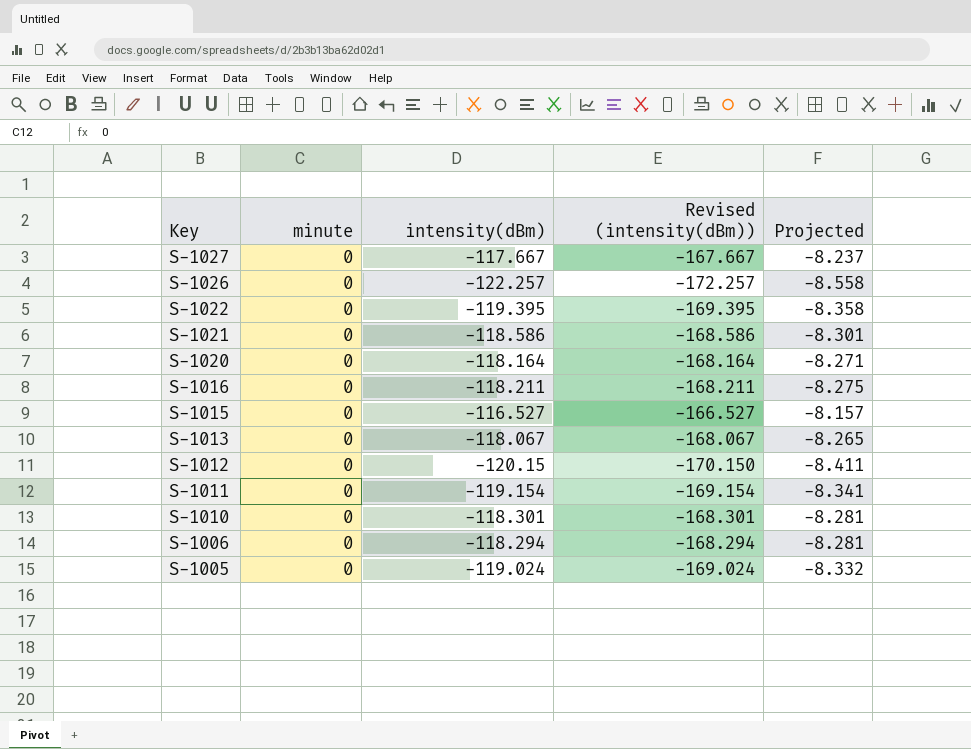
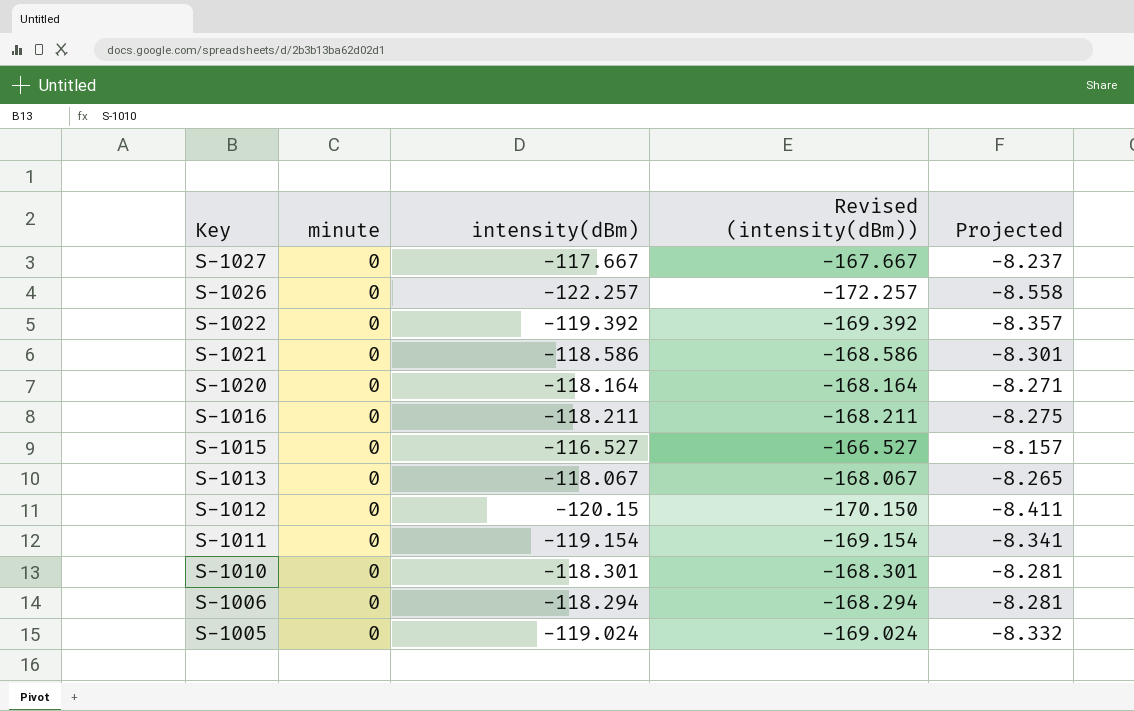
S-1022 | intensity(dBm): -119.395 -> -119.392
S-1022 | Revised (intensity(dBm)): -169.395 -> -169.392
S-1022 | Projected: -8.358 -> -8.357

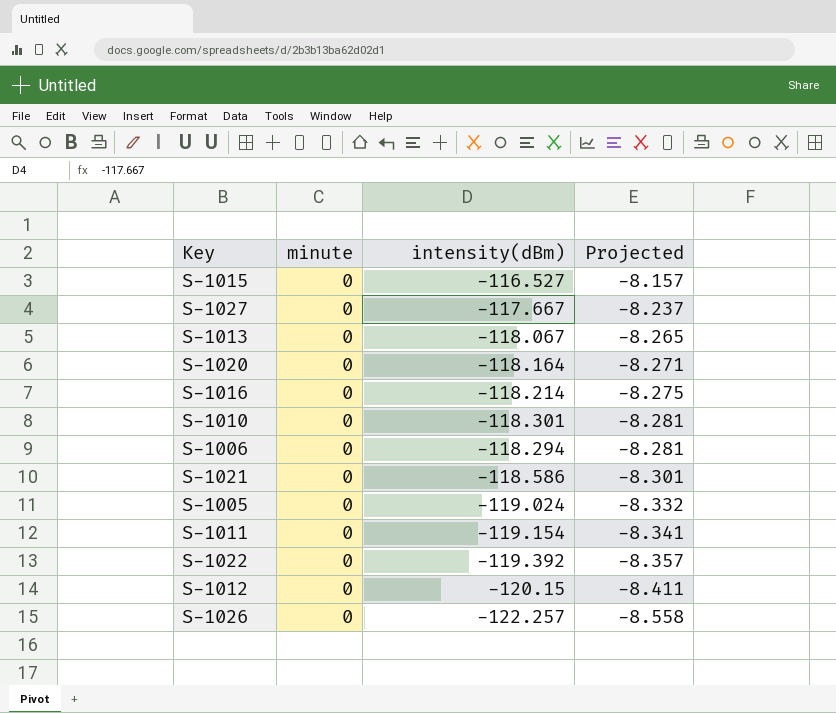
row order: Key descending -> Projected descending
column Revised (intensity(dBm)) | formula: [intensity(dBm)] - 50 -> none
S-1016 | intensity(dBm): -118.211 -> -118.214

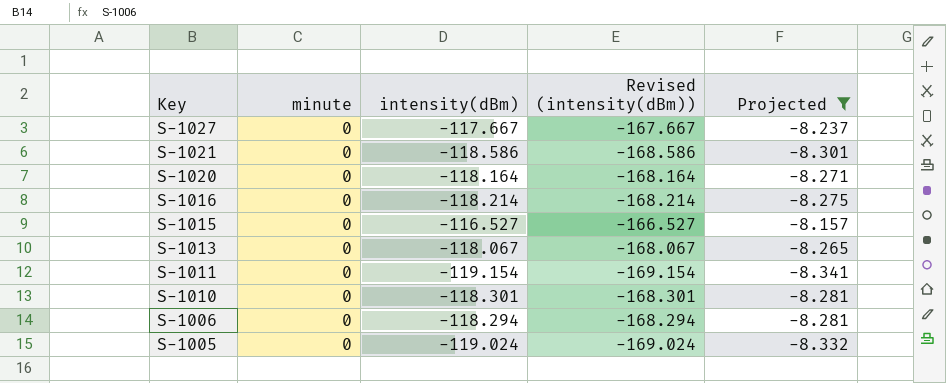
filter: none -> Projected >= -8.341
row order: Projected descending -> Key descending
column Revised (intensity(dBm)) | formula: none -> [intensity(dBm)] - 50

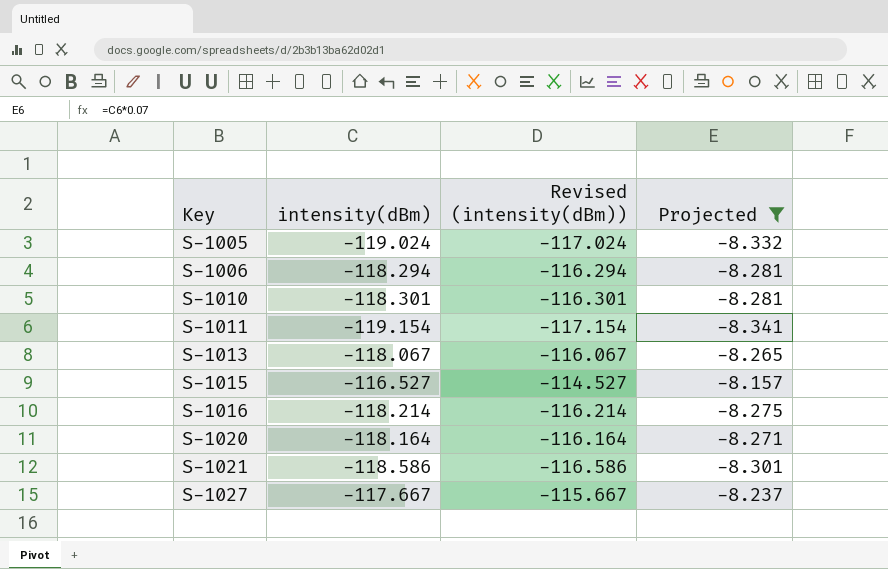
row order: Key descending -> Key ascending
column minute | position: 2 -> none
column Revised (intensity(dBm)) | formula: [intensity(dBm)] - 50 -> [intensity(dBm)] + 2

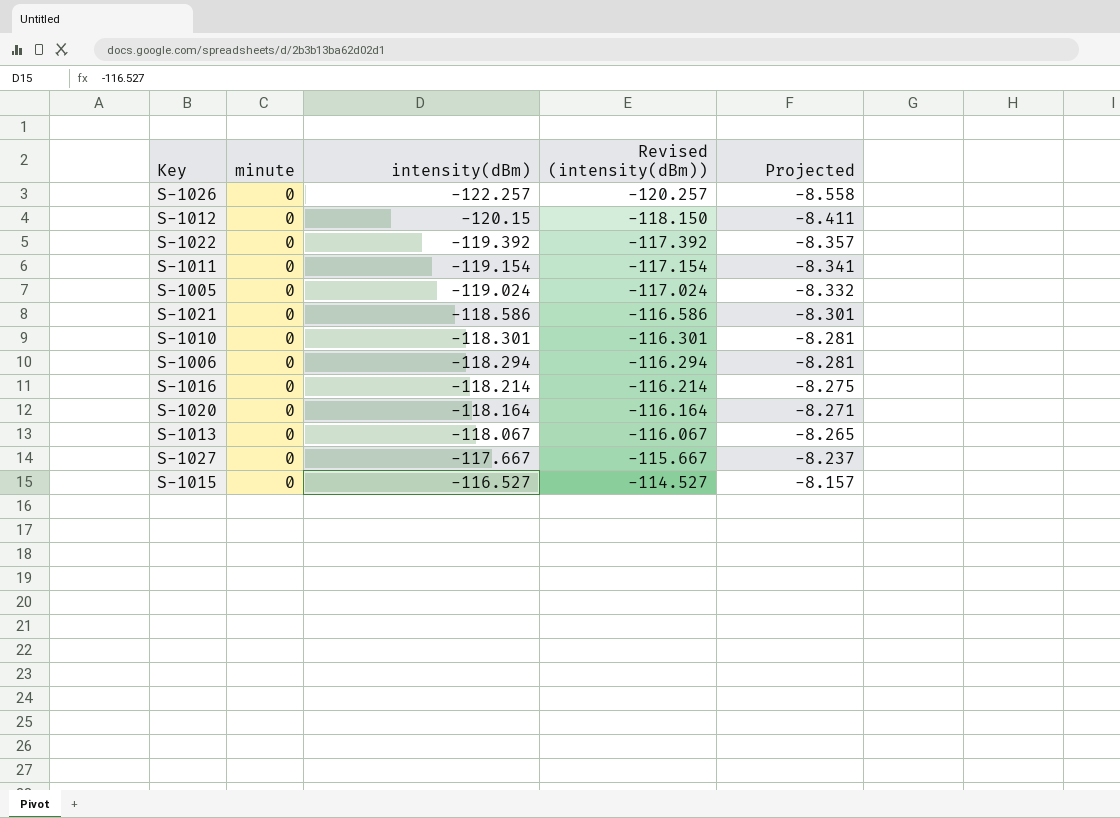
filter: Projected >= -8.341 -> none
row order: Key ascending -> intensity(dBm) ascending
column minute | position: none -> 2

